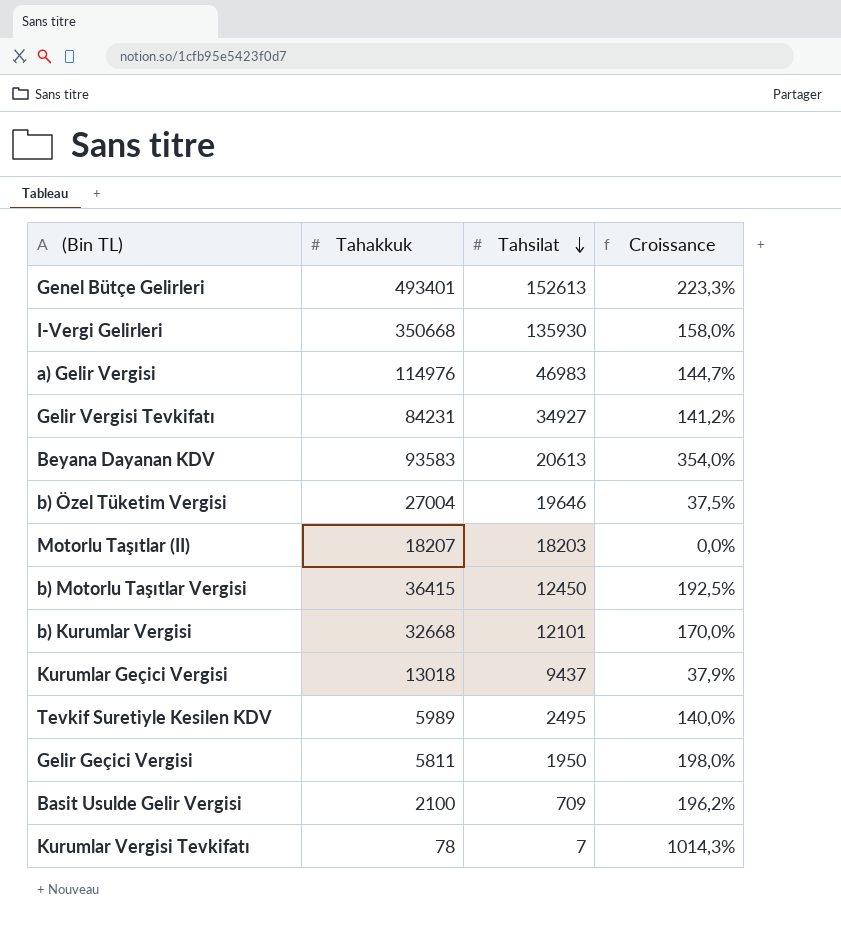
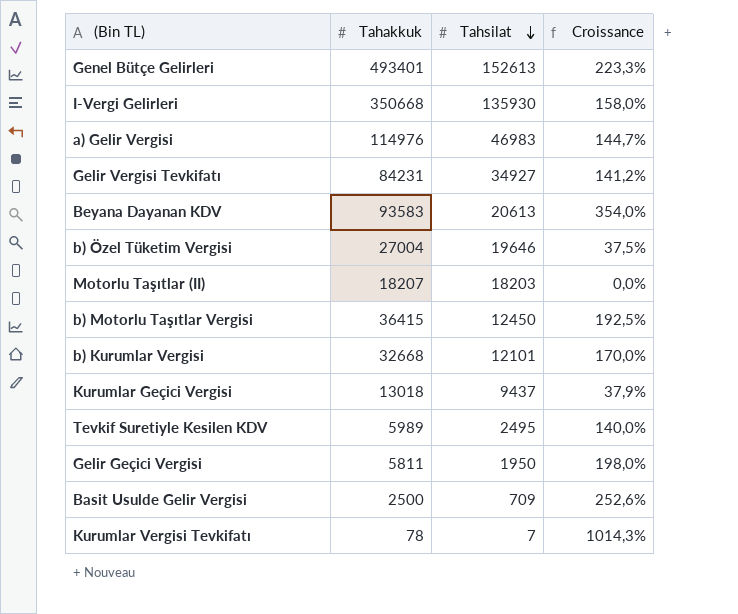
Basit Usulde Gelir Vergisi | Tahakkuk: 2100 -> 2500
Basit Usulde Gelir Vergisi | Croissance: 196,2% -> 252,6%

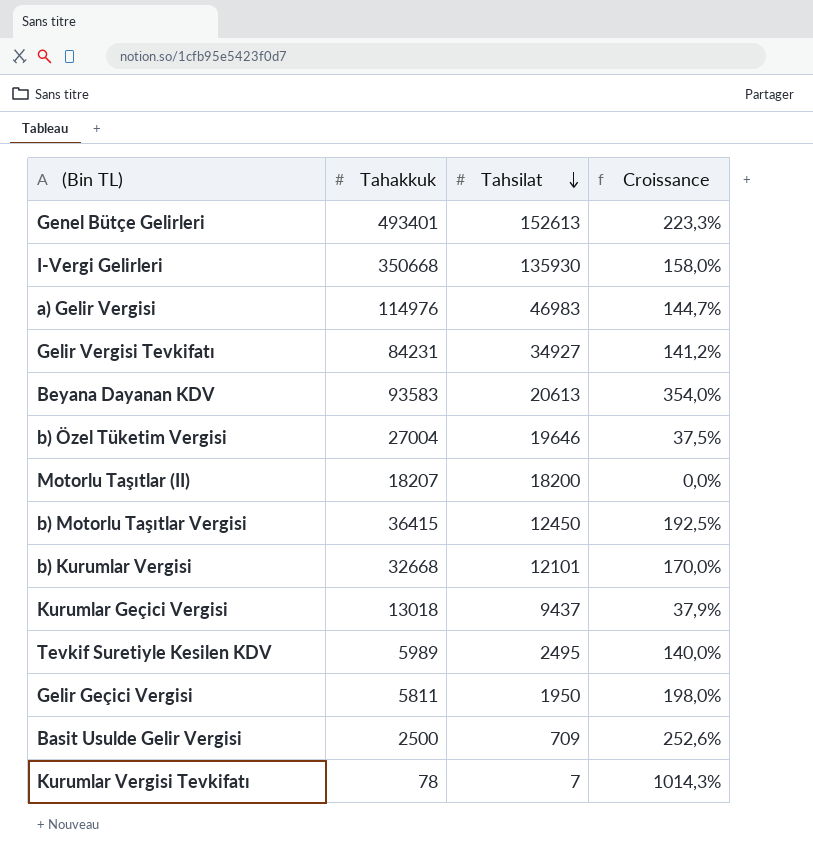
Motorlu Taşıtlar (II) | Tahsilat: 18203 -> 18200

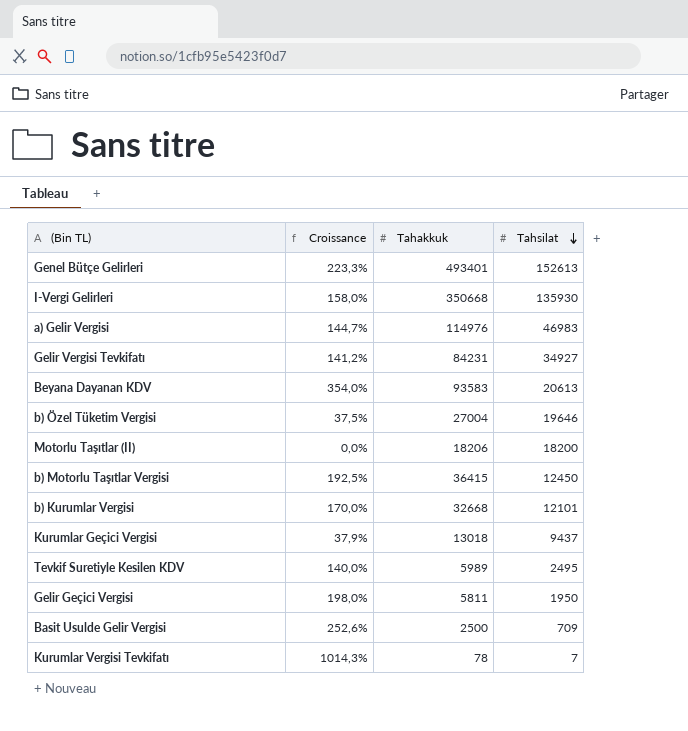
column Croissance | position: 4 -> 2
Motorlu Taşıtlar (II) | Tahakkuk: 18207 -> 18206

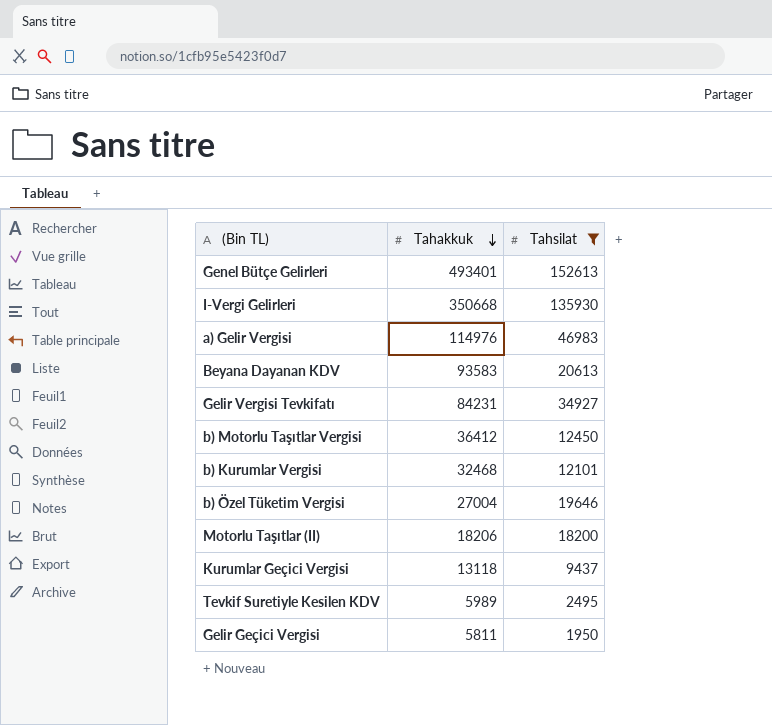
filter: none -> Tahsilat >= 1950
row order: Tahsilat descending -> Tahakkuk descending
column Croissance | formula: ([Tahakkuk] - [Tahsilat]) / [Tahsilat] -> none
b) Motorlu Taşıtlar Vergisi | Tahakkuk: 36415 -> 36412
b) Kurumlar Vergisi | Tahakkuk: 32668 -> 32468
Kurumlar Geçici Vergisi | Tahakkuk: 13018 -> 13118

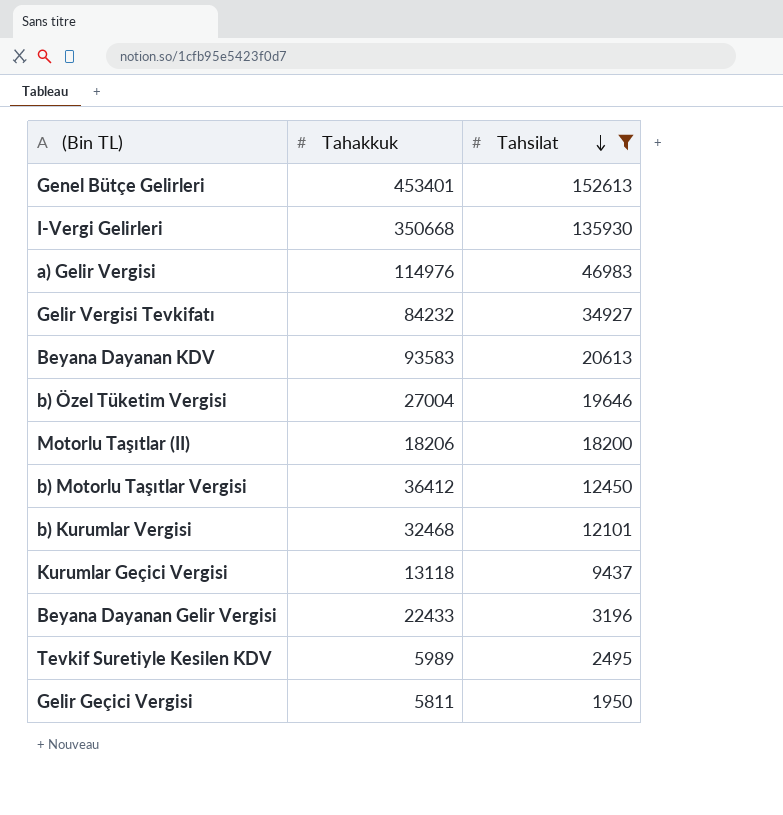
row order: Tahakkuk descending -> Tahsilat descending
Genel Bütçe Gelirleri | Tahakkuk: 493401 -> 453401
Gelir Vergisi Tevkifatı | Tahakkuk: 84231 -> 84232
row Beyana Dayanan Gelir Vergisi: none -> 22433 | 3196

